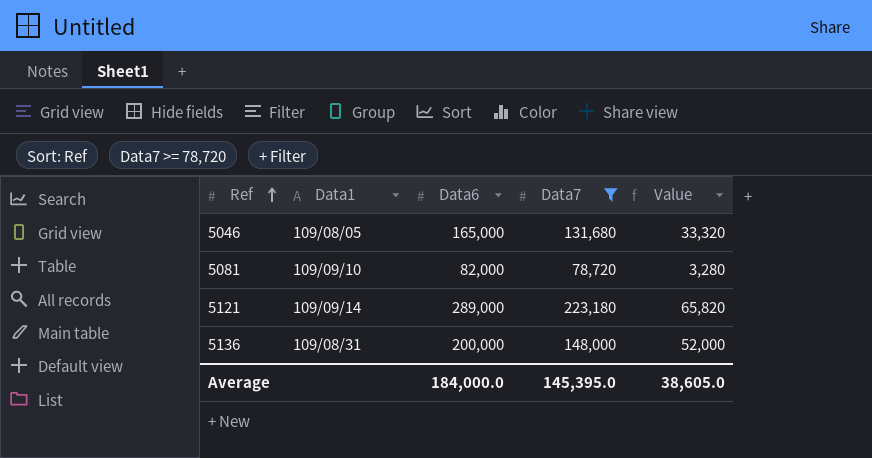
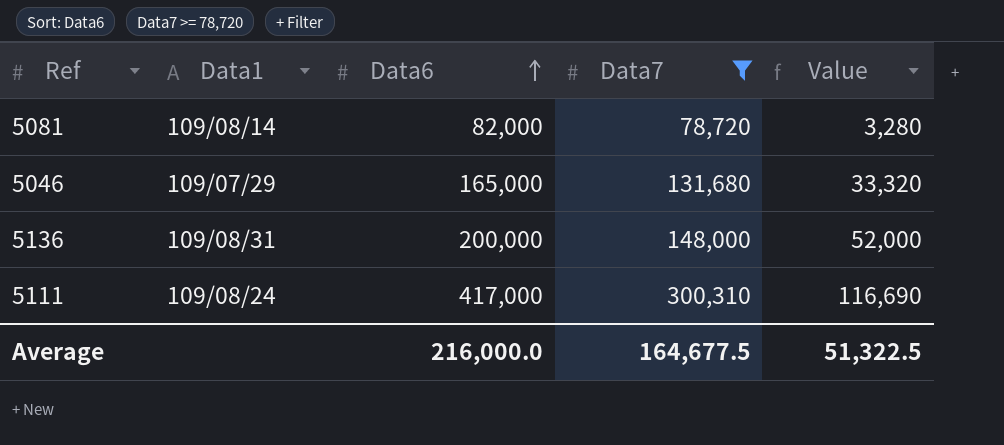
row order: Ref ascending -> Data6 ascending
row 5121: 109/09/14 | 289,000 | 223,180 | 65,820 -> none
5081 | Data1: 109/09/10 -> 109/08/14
5046 | Data1: 109/08/05 -> 109/07/29
row 5111: none -> 109/08/24 | 417,000 | 300,310 | 116,690
Average | Data6: 184,000.0 -> 216,000.0
Average | Data7: 145,395.0 -> 164,677.5
Average | Value: 38,605.0 -> 51,322.5

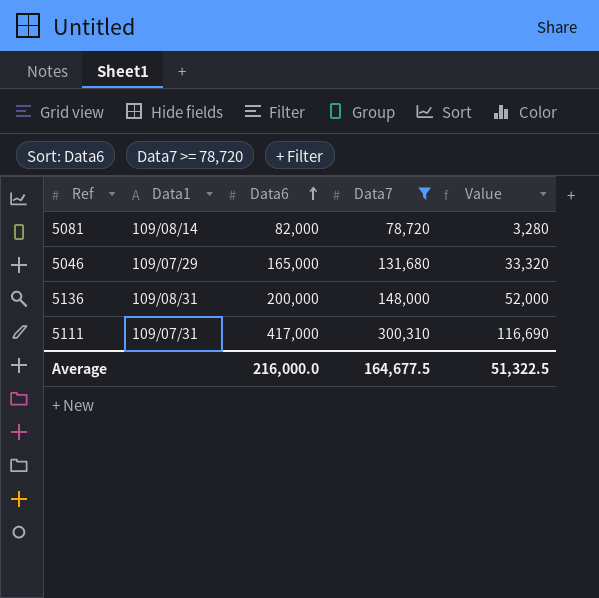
5111 | Data1: 109/08/24 -> 109/07/31

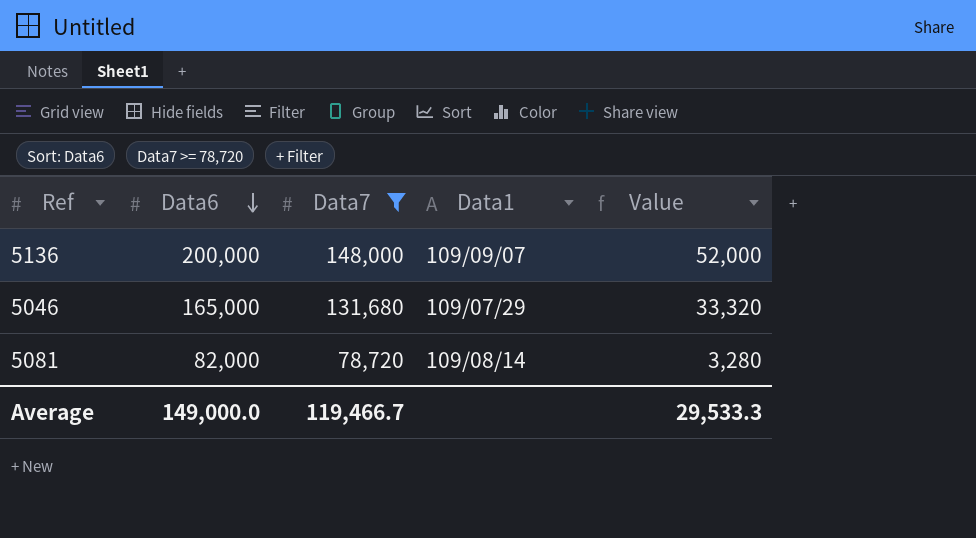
row order: Data6 ascending -> Data6 descending
column Data1 | position: 2 -> 4
row 5111: 109/07/31 | 417,000 | 300,310 | 116,690 -> none
5136 | Data1: 109/08/31 -> 109/09/07
Average | Data6: 216,000.0 -> 149,000.0
Average | Data7: 164,677.5 -> 119,466.7
Average | Value: 51,322.5 -> 29,533.3

